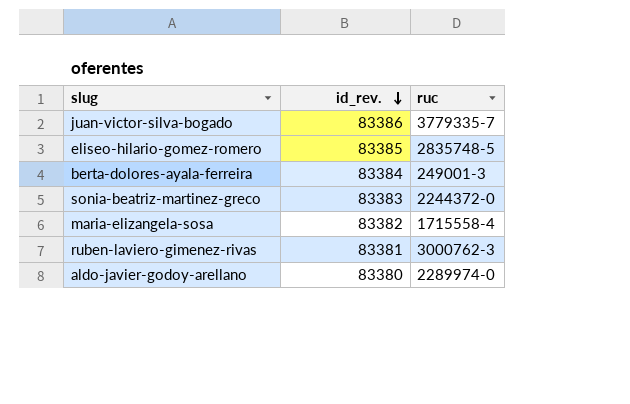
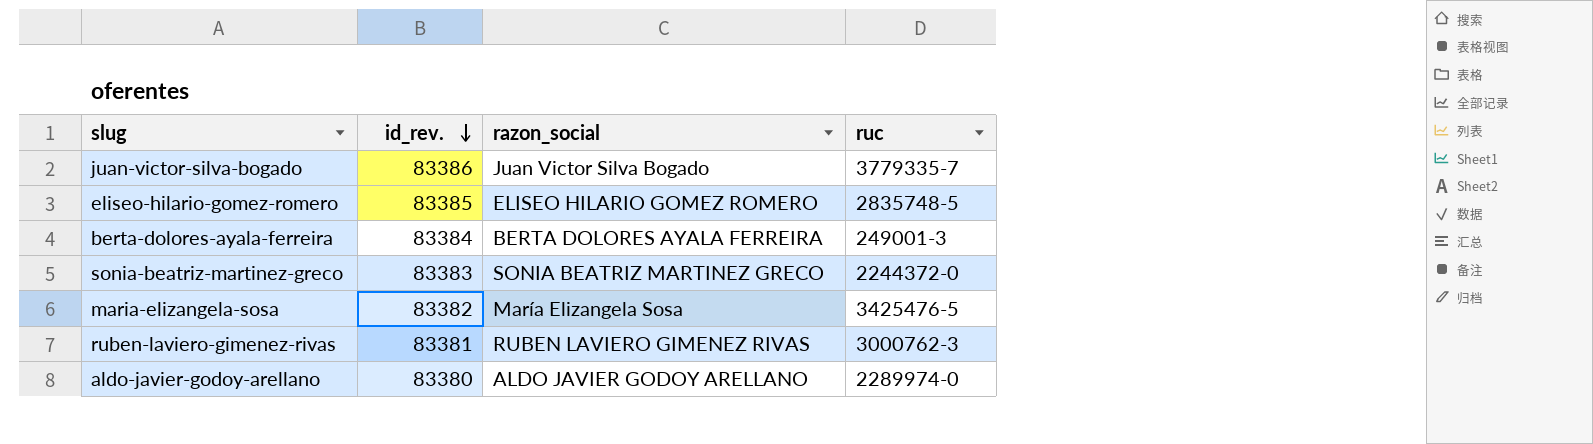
column razon_social | position: none -> 3
maria-elizangela-sosa | ruc: 1715558-4 -> 3425476-5

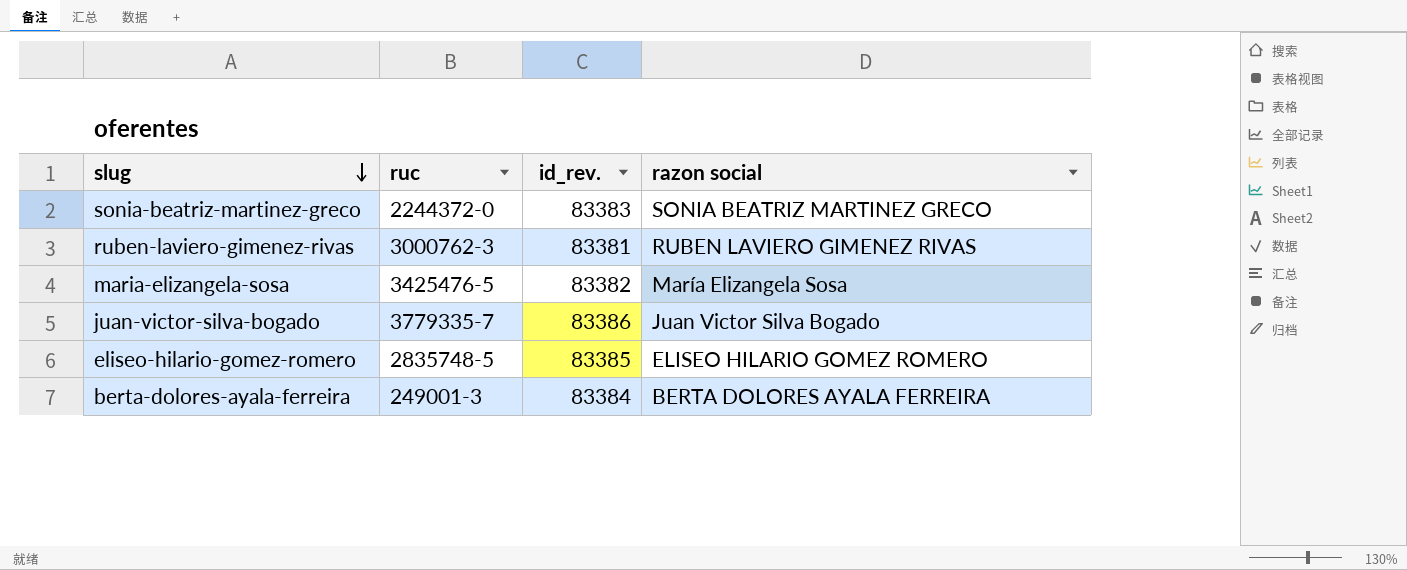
row order: id_rev. descending -> slug descending
column ruc | position: 4 -> 2
column name: razon_social -> razon social
row aldo-javier-godoy-arellano: 83380 | ALDO JAVIER GODOY ARELLANO | 2289974-0 -> none

